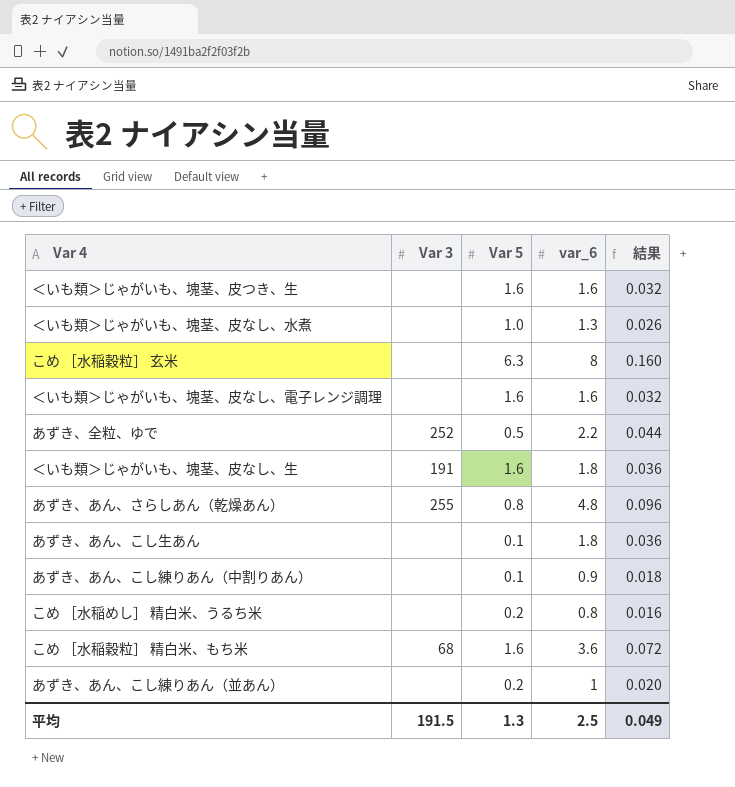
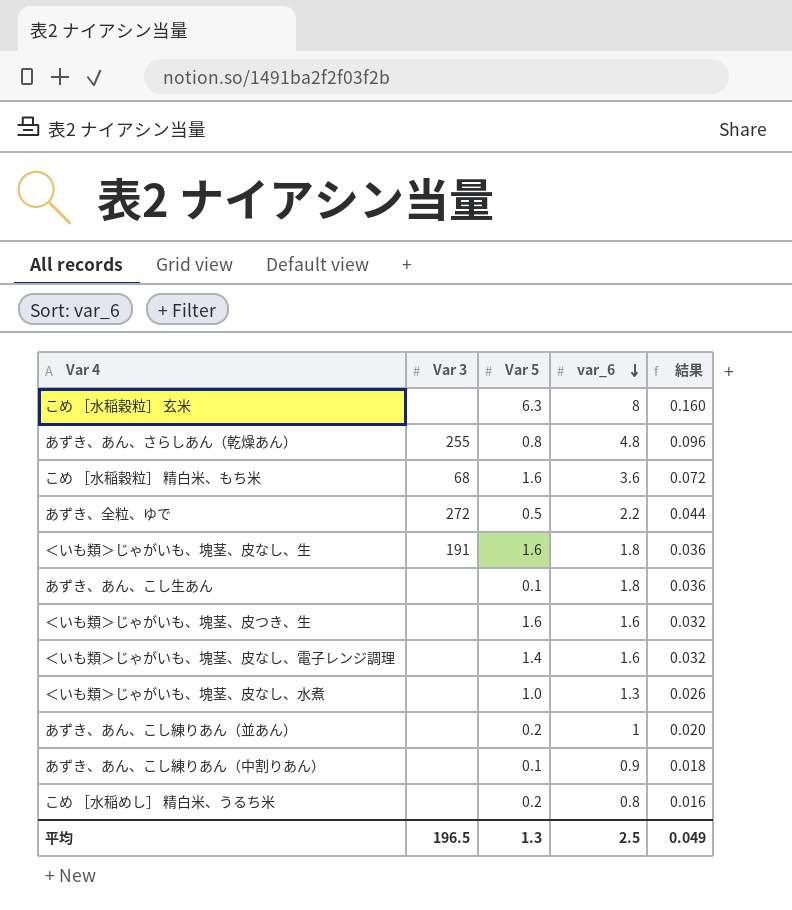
row order: none -> var_6 descending
あずき、全粒、ゆで | Var 3: 252 -> 272
＜いも類＞じゃがいも、塊茎、皮なし、電子レンジ調理 | Var 5: 1.6 -> 1.4
平均 | Var 3: 191.5 -> 196.5

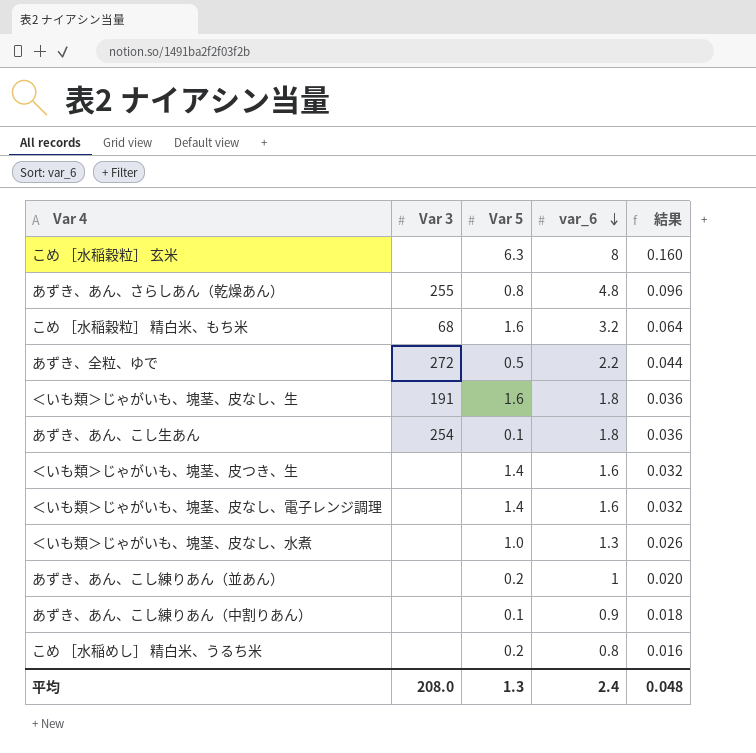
こめ ［水稲穀粒］ 精白米、もち米 | var_6: 3.6 -> 3.2
こめ ［水稲穀粒］ 精白米、もち米 | 結果: 0.072 -> 0.064
あずき、あん、こし生あん | Var 3: none -> 254
＜いも類＞じゃがいも、塊茎、皮つき、生 | Var 5: 1.6 -> 1.4
平均 | Var 3: 196.5 -> 208.0
平均 | var_6: 2.5 -> 2.4
平均 | 結果: 0.049 -> 0.048

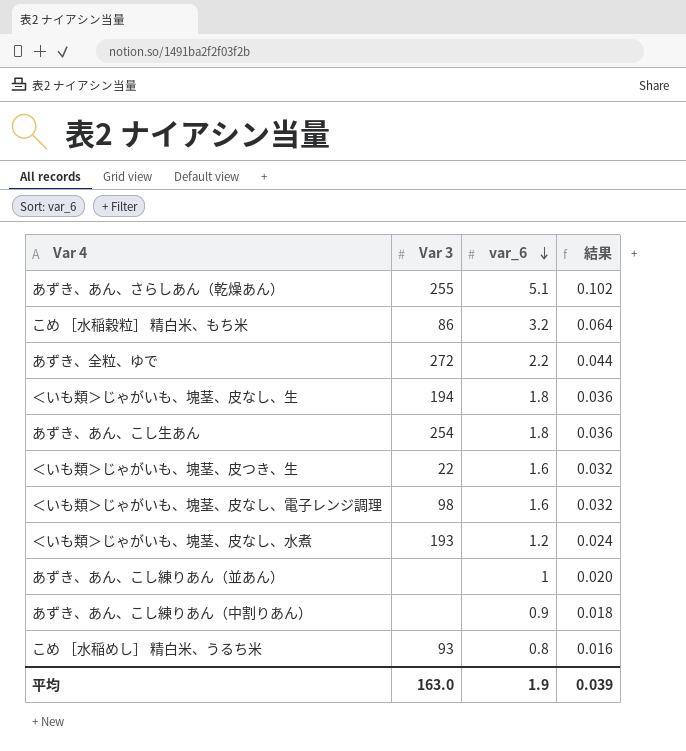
column Var 5 | position: 3 -> none
row こめ ［水稲穀粒］ 玄米: none | 6.3 | 8 | 0.160 -> none
あずき、あん、さらしあん（乾燥あん） | var_6: 4.8 -> 5.1
あずき、あん、さらしあん（乾燥あん） | 結果: 0.096 -> 0.102
こめ ［水稲穀粒］ 精白米、もち米 | Var 3: 68 -> 86
＜いも類＞じゃがいも、塊茎、皮なし、生 | Var 3: 191 -> 194
＜いも類＞じゃがいも、塊茎、皮つき、生 | Var 3: none -> 22
＜いも類＞じゃがいも、塊茎、皮なし、電子レンジ調理 | Var 3: none -> 98
＜いも類＞じゃがいも、塊茎、皮なし、水煮 | Var 3: none -> 193
＜いも類＞じゃがいも、塊茎、皮なし、水煮 | var_6: 1.3 -> 1.2
＜いも類＞じゃがいも、塊茎、皮なし、水煮 | 結果: 0.026 -> 0.024
こめ ［水稲めし］ 精白米、うるち米 | Var 3: none -> 93
平均 | Var 3: 208.0 -> 163.0
平均 | var_6: 2.4 -> 1.9
平均 | 結果: 0.048 -> 0.039

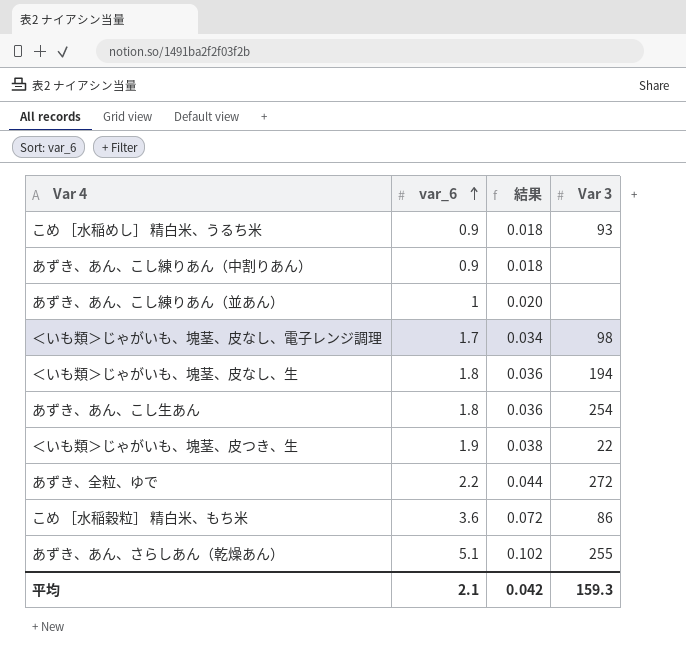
row order: var_6 descending -> var_6 ascending
column Var 3 | position: 2 -> 4
row ＜いも類＞じゃがいも、塊茎、皮なし、水煮: 193 | 1.2 | 0.024 -> none
こめ ［水稲めし］ 精白米、うるち米 | var_6: 0.8 -> 0.9
こめ ［水稲めし］ 精白米、うるち米 | 結果: 0.016 -> 0.018
＜いも類＞じゃがいも、塊茎、皮なし、電子レンジ調理 | var_6: 1.6 -> 1.7
＜いも類＞じゃがいも、塊茎、皮なし、電子レンジ調理 | 結果: 0.032 -> 0.034
＜いも類＞じゃがいも、塊茎、皮つき、生 | var_6: 1.6 -> 1.9
＜いも類＞じゃがいも、塊茎、皮つき、生 | 結果: 0.032 -> 0.038
こめ ［水稲穀粒］ 精白米、もち米 | var_6: 3.2 -> 3.6
こめ ［水稲穀粒］ 精白米、もち米 | 結果: 0.064 -> 0.072
平均 | var_6: 1.9 -> 2.1
平均 | 結果: 0.039 -> 0.042
平均 | Var 3: 163.0 -> 159.3

